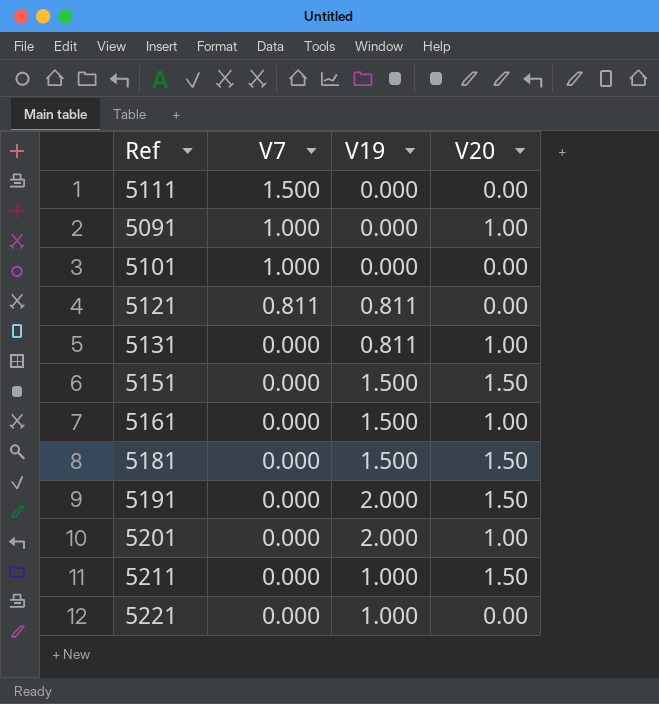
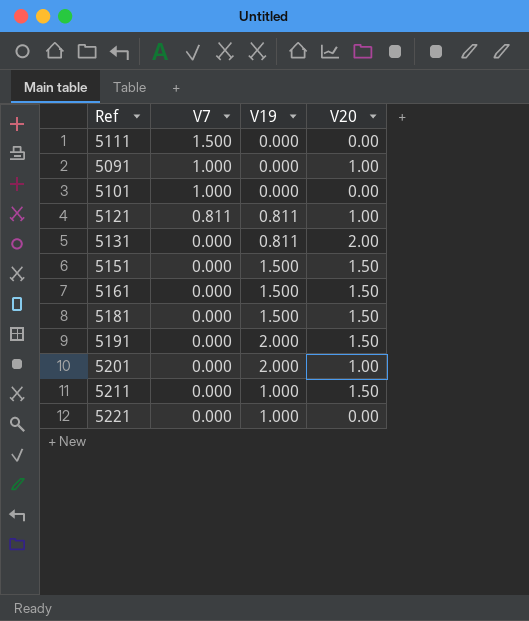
5121 | V20: 0.00 -> 1.00
5131 | V20: 1.00 -> 2.00
5161 | V20: 1.00 -> 1.50

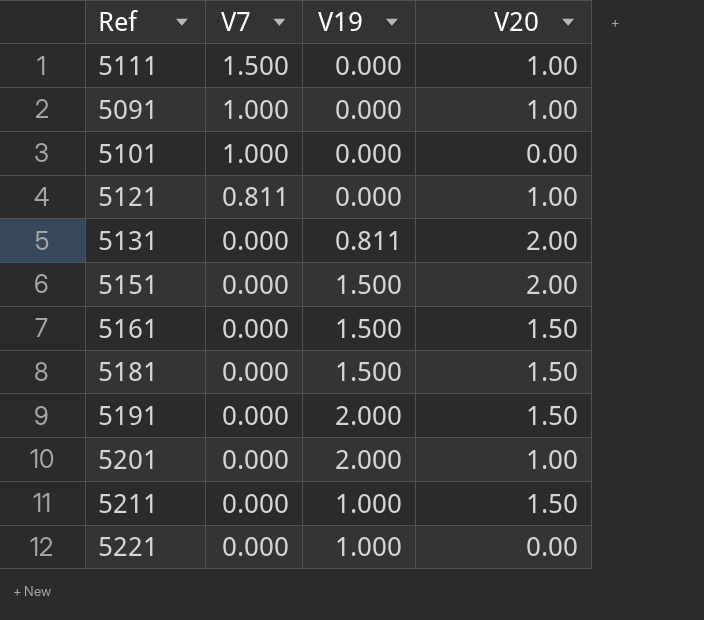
5111 | V20: 0.00 -> 1.00
5121 | V19: 0.811 -> 0.000
5151 | V20: 1.50 -> 2.00

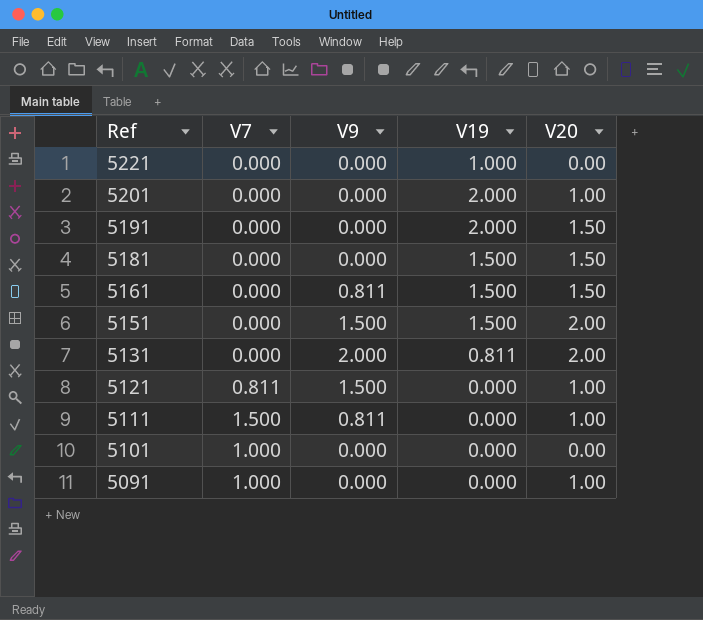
row order: V7 descending -> Ref descending
column V9 | position: none -> 3
row 5211: 0.000 | 1.000 | 1.50 -> none

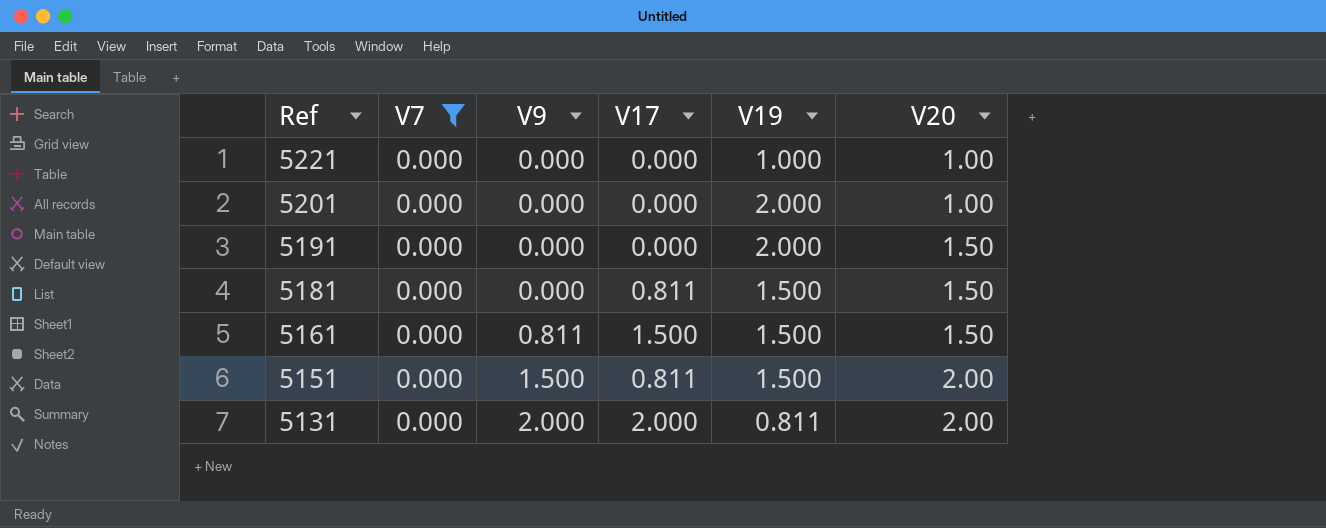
filter: none -> V7 = 0.000
column V17 | position: none -> 4
5221 | V20: 0.00 -> 1.00

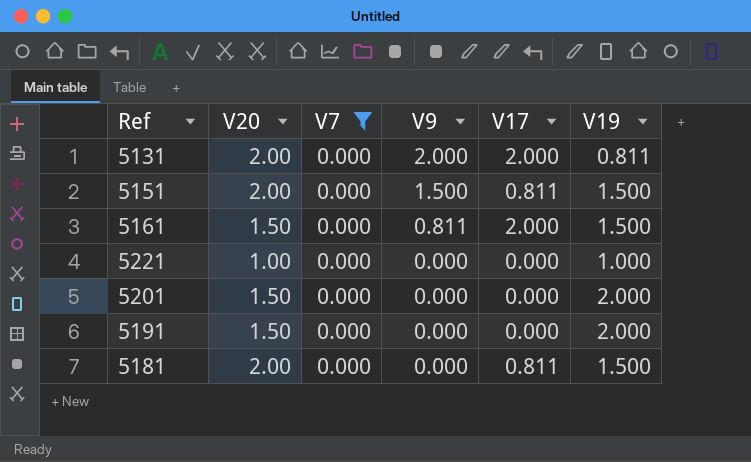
row order: Ref descending -> V9 descending
column V20 | position: 6 -> 2
5161 | V17: 1.500 -> 2.000
5201 | V20: 1.00 -> 1.50
5181 | V20: 1.50 -> 2.00

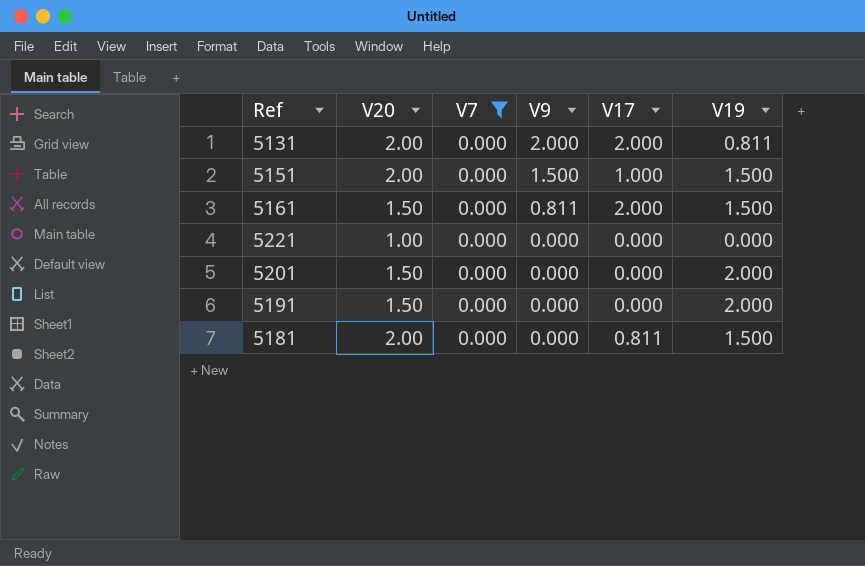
5151 | V17: 0.811 -> 1.000
5221 | V19: 1.000 -> 0.000

